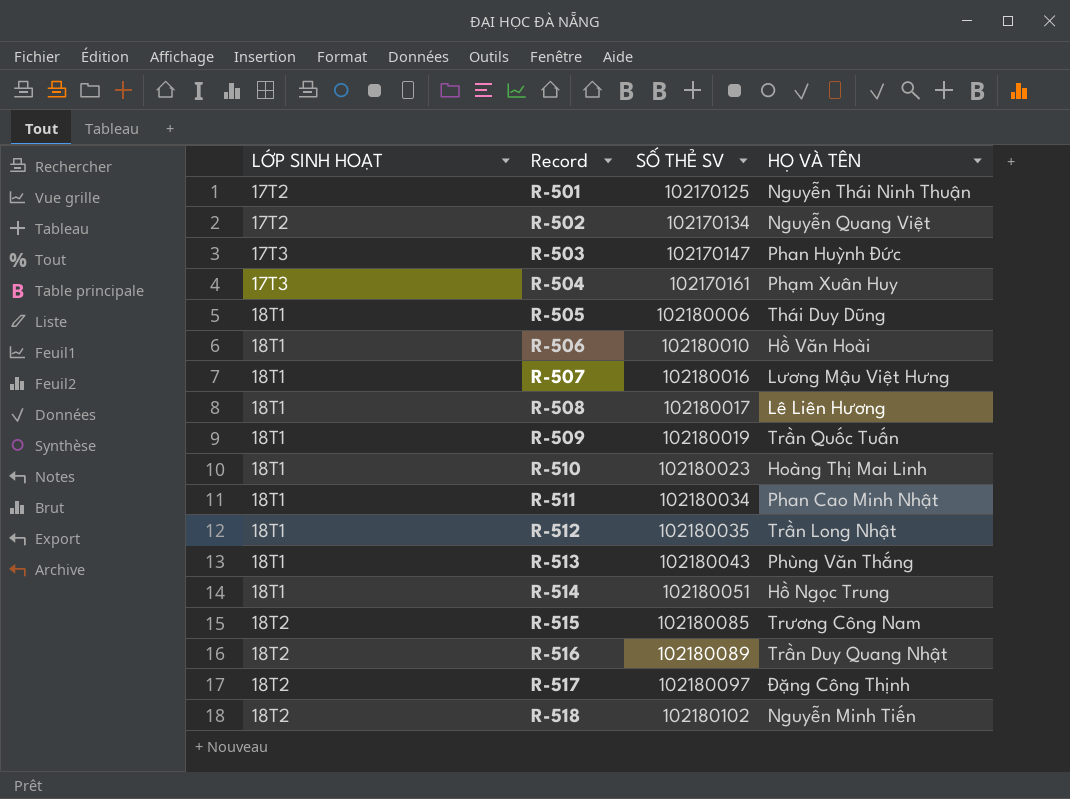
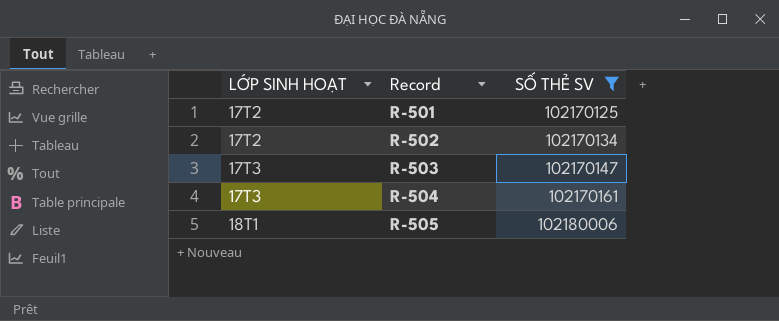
filter: none -> SỐ THẺ SV <= 102180006
column HỌ VÀ TÊN | position: 4 -> none

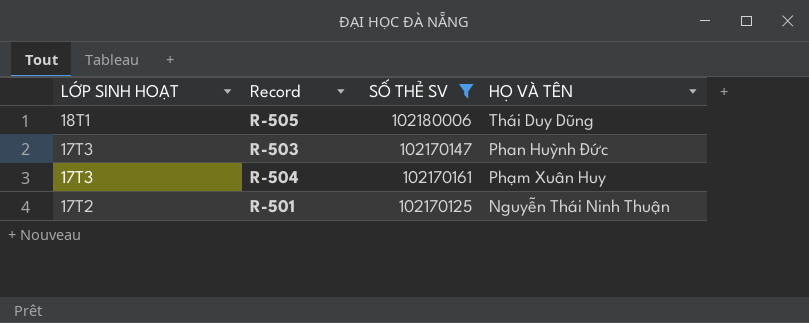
row order: LỚP SINH HOẠT ascending -> LỚP SINH HOẠT descending
column HỌ VÀ TÊN | position: none -> 4
row R-502: 17T2 | 102170134 -> none

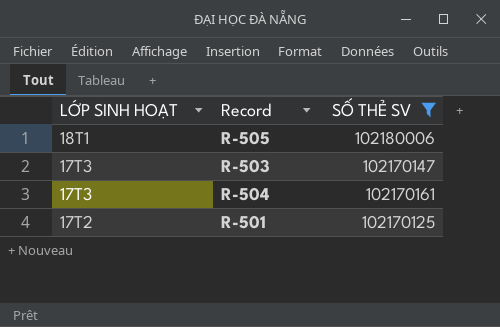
column HỌ VÀ TÊN | position: 4 -> none

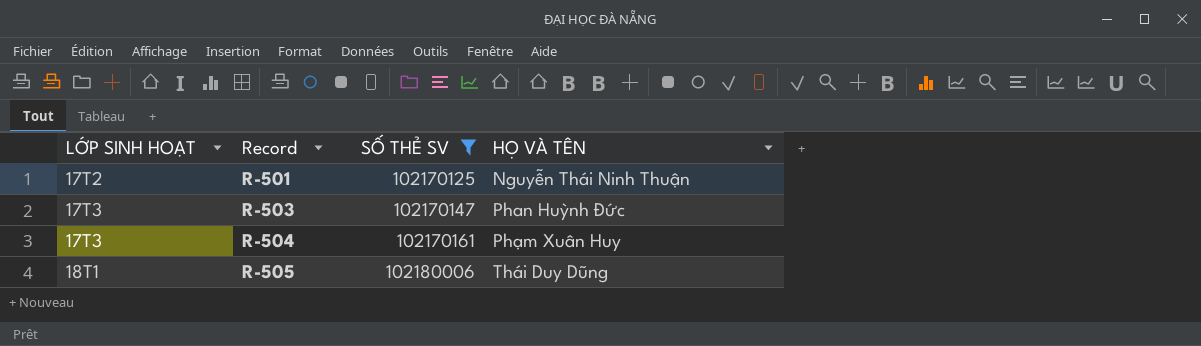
row order: LỚP SINH HOẠT descending -> LỚP SINH HOẠT ascending
column HỌ VÀ TÊN | position: none -> 4

